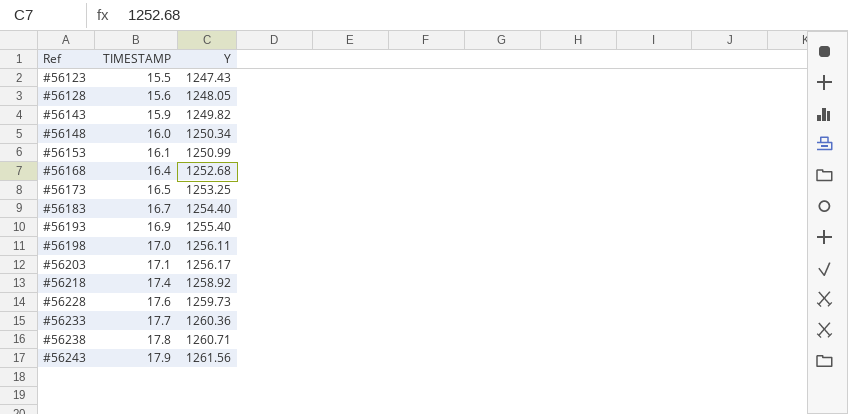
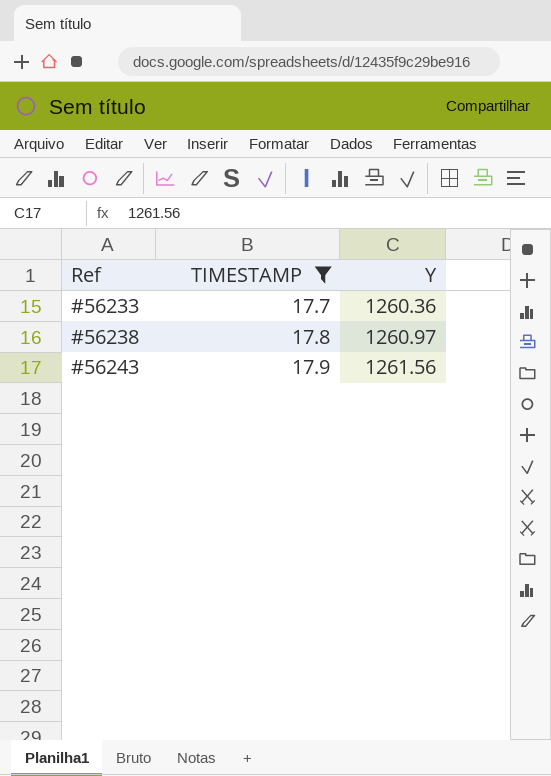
filter: none -> TIMESTAMP >= 17.7
#56238 | Y: 1260.71 -> 1260.97

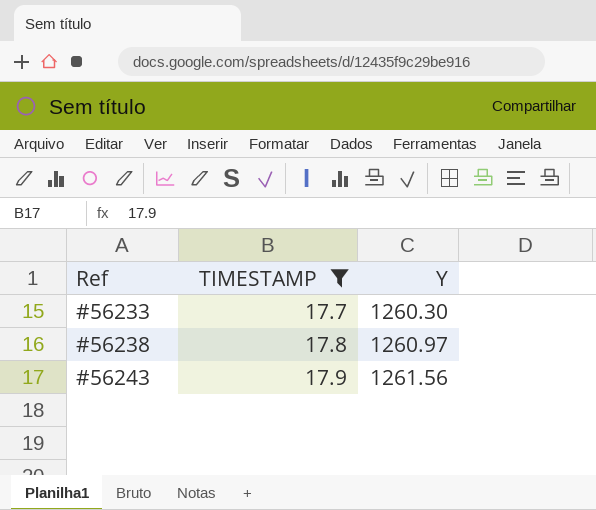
#56233 | Y: 1260.36 -> 1260.30

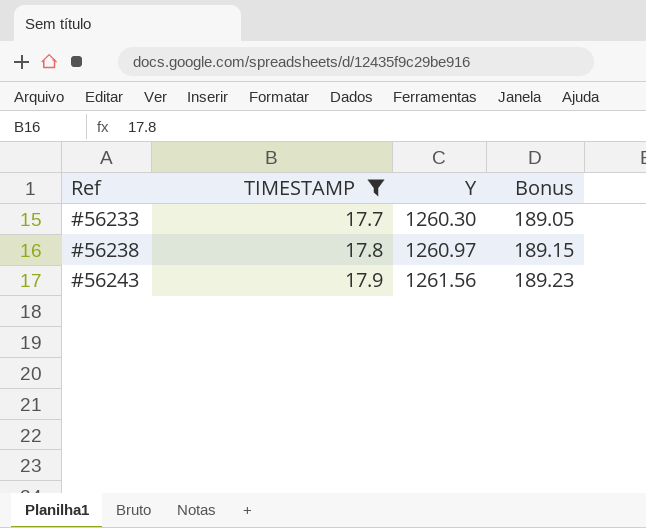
column Bonus | formula: none -> [Y] * 0.15

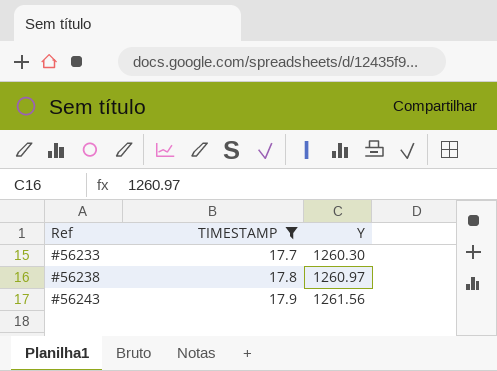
column Bonus | formula: [Y] * 0.15 -> none

